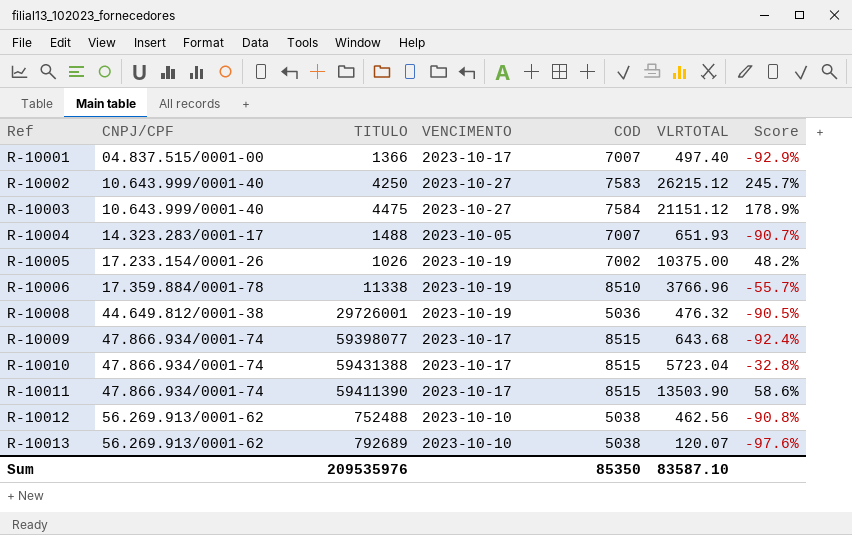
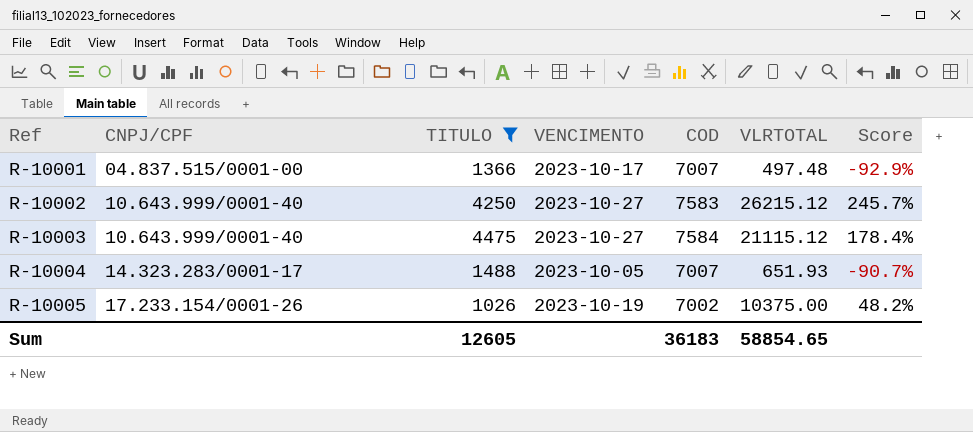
filter: none -> TITULO <= 4475
R-10001 | VLRTOTAL: 497.40 -> 497.48
R-10003 | VLRTOTAL: 21151.12 -> 21115.12
R-10003 | Score: 178.9% -> 178.4%
Sum | TITULO: 209535976 -> 12605
Sum | COD: 85350 -> 36183
Sum | VLRTOTAL: 83587.10 -> 58854.65

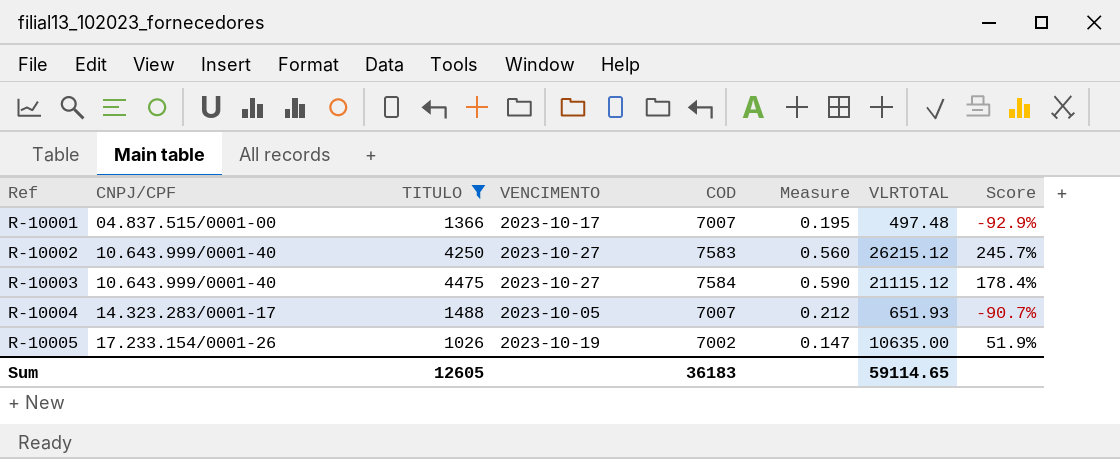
column Measure | formula: none -> [TITULO] / [COD]
R-10005 | VLRTOTAL: 10375.00 -> 10635.00
R-10005 | Score: 48.2% -> 51.9%
Sum | VLRTOTAL: 58854.65 -> 59114.65

